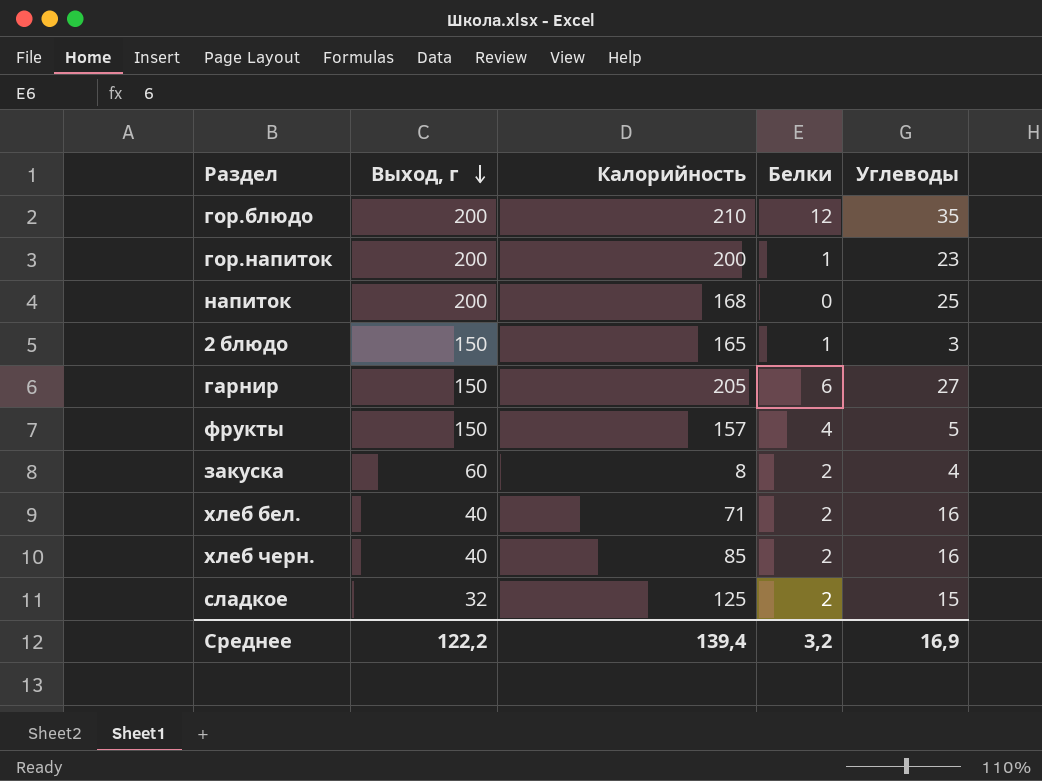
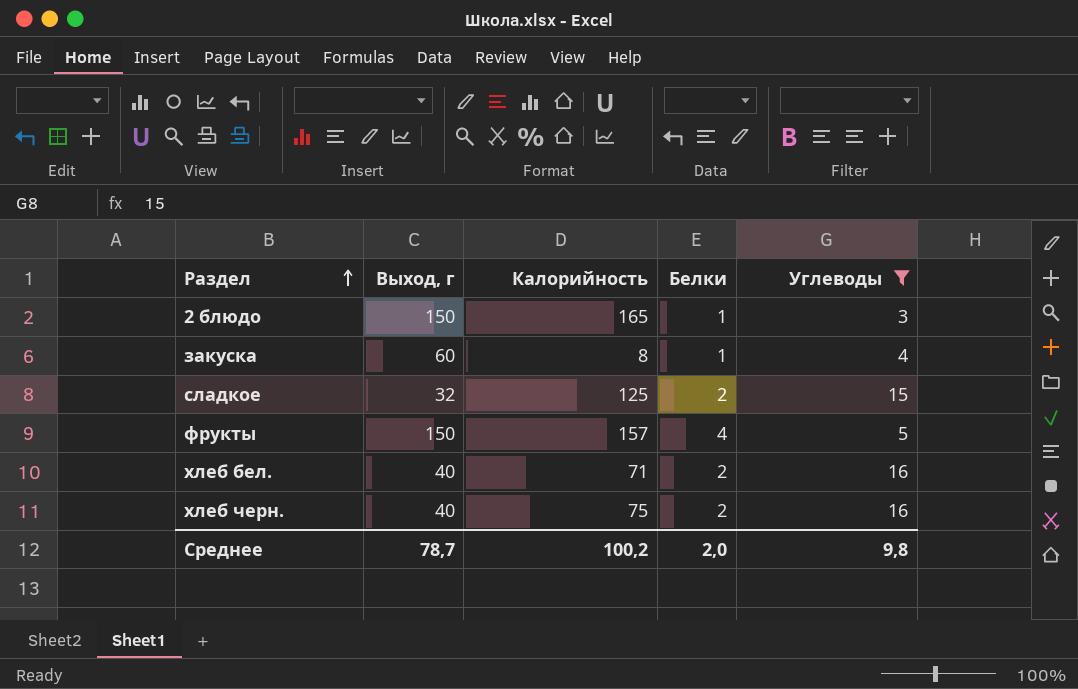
filter: none -> Углеводы <= 16
row order: Выход, г descending -> Раздел ascending
закуска | Белки: 2 -> 1
хлеб черн. | Калорийность: 85 -> 75
Среднее | Выход, г: 122,2 -> 78,7
Среднее | Калорийность: 139,4 -> 100,2
Среднее | Белки: 3,2 -> 2,0
Среднее | Углеводы: 16,9 -> 9,8

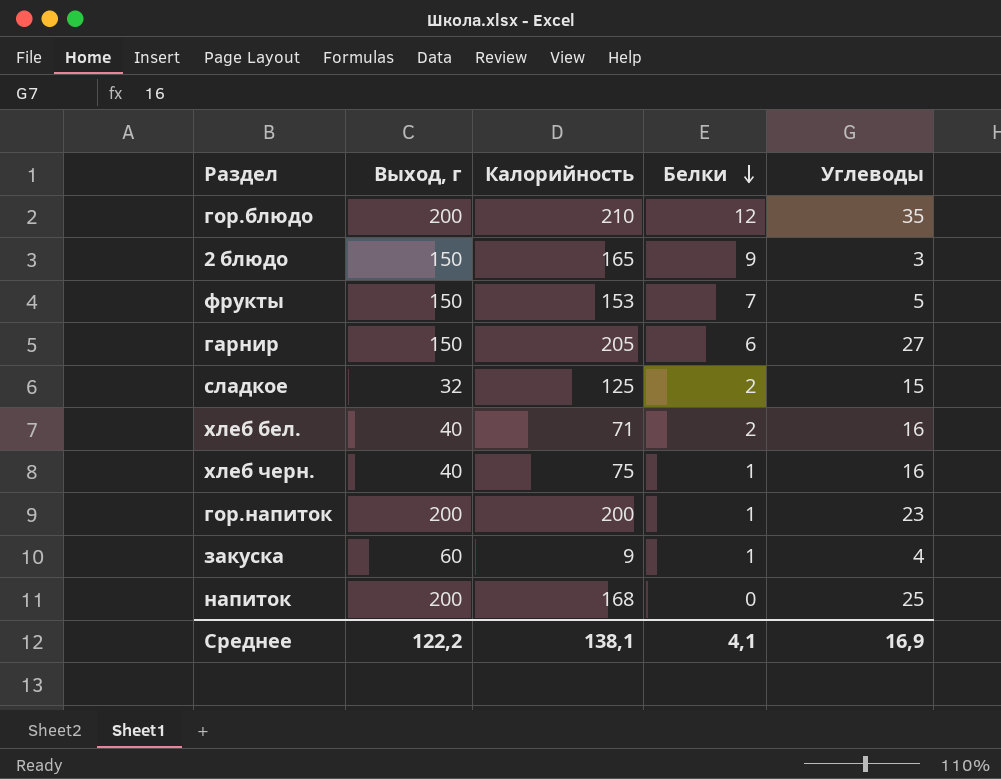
filter: Углеводы <= 16 -> none
row order: Раздел ascending -> Белки descending
2 блюдо | Белки: 1 -> 9
фрукты | Калорийность: 157 -> 153
фрукты | Белки: 4 -> 7
хлеб черн. | Белки: 2 -> 1
закуска | Калорийность: 8 -> 9
Среднее | Выход, г: 78,7 -> 122,2
Среднее | Калорийность: 100,2 -> 138,1
Среднее | Белки: 2,0 -> 4,1
Среднее | Углеводы: 9,8 -> 16,9

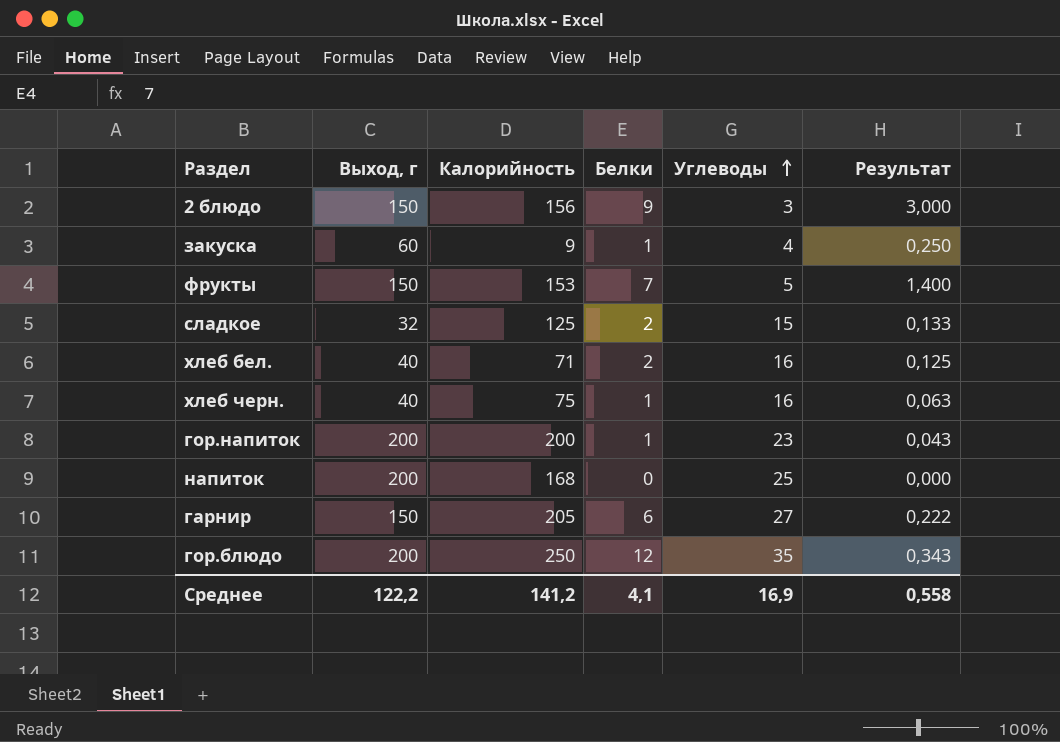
row order: Белки descending -> Углеводы ascending
column Результат | formula: none -> [Белки] / [Углеводы]
2 блюдо | Калорийность: 165 -> 156
гор.блюдо | Калорийность: 210 -> 250
Среднее | Калорийность: 138,1 -> 141,2

